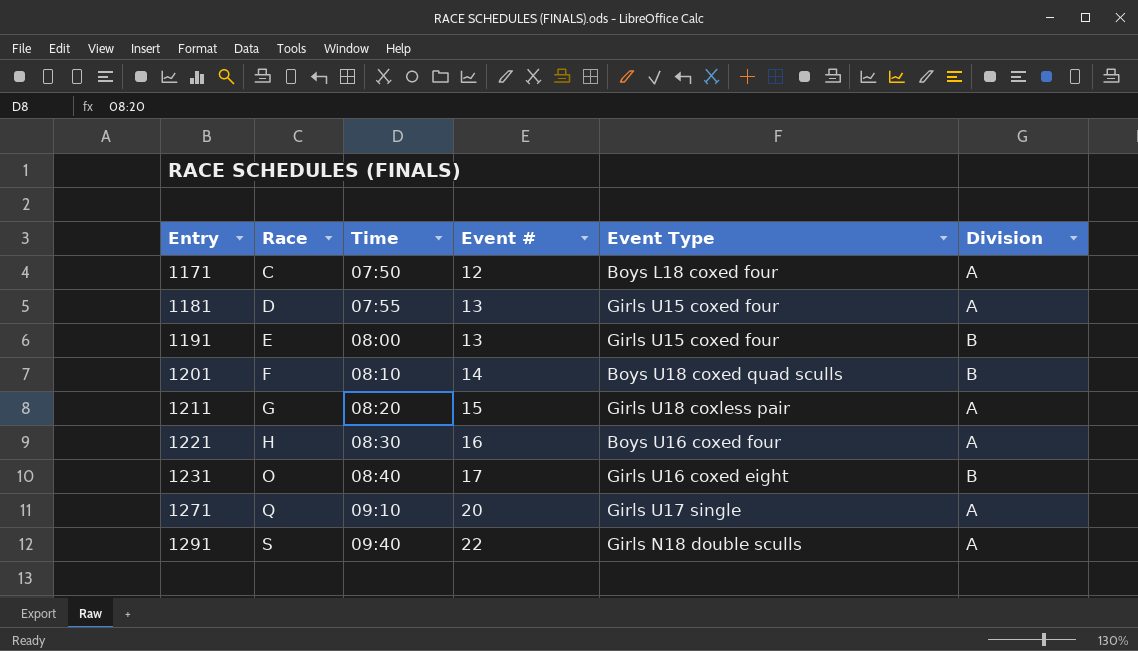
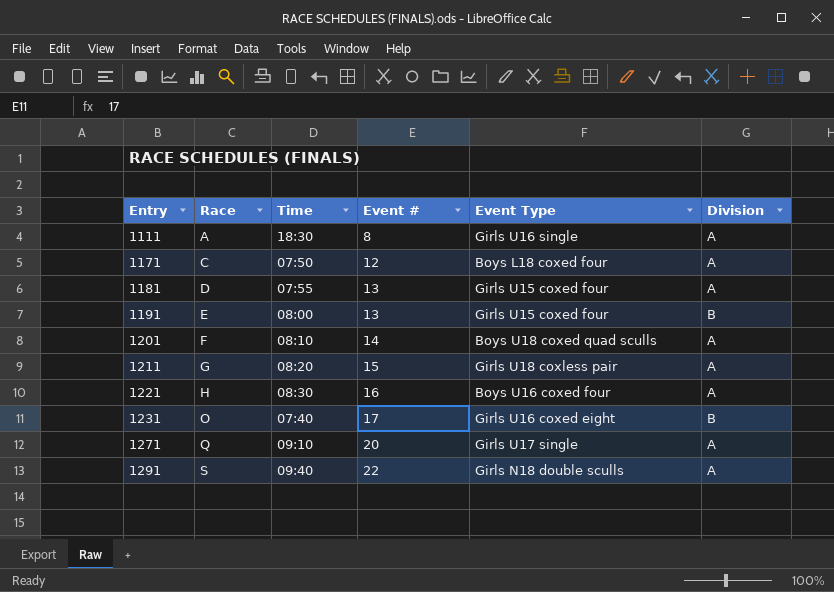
row 1111: none -> A | 18:30 | 8 | Girls U16 single | A
1201 | Division: B -> A
1231 | Time: 08:40 -> 07:40

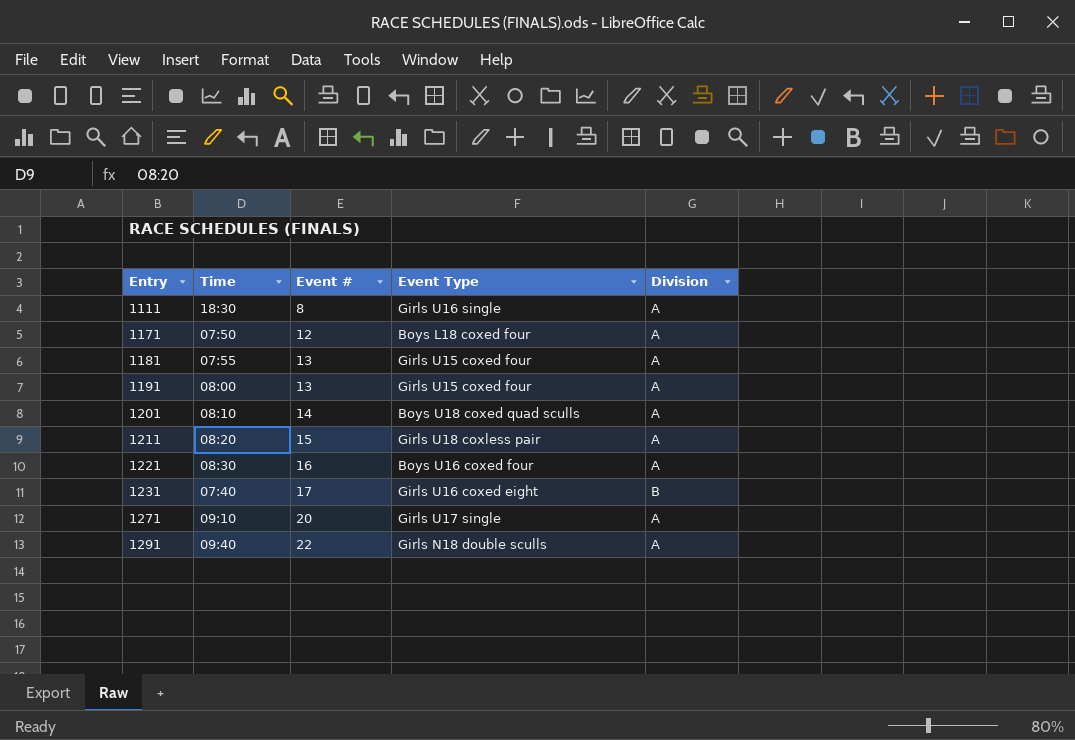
column Race | position: 2 -> none
1191 | Division: B -> A

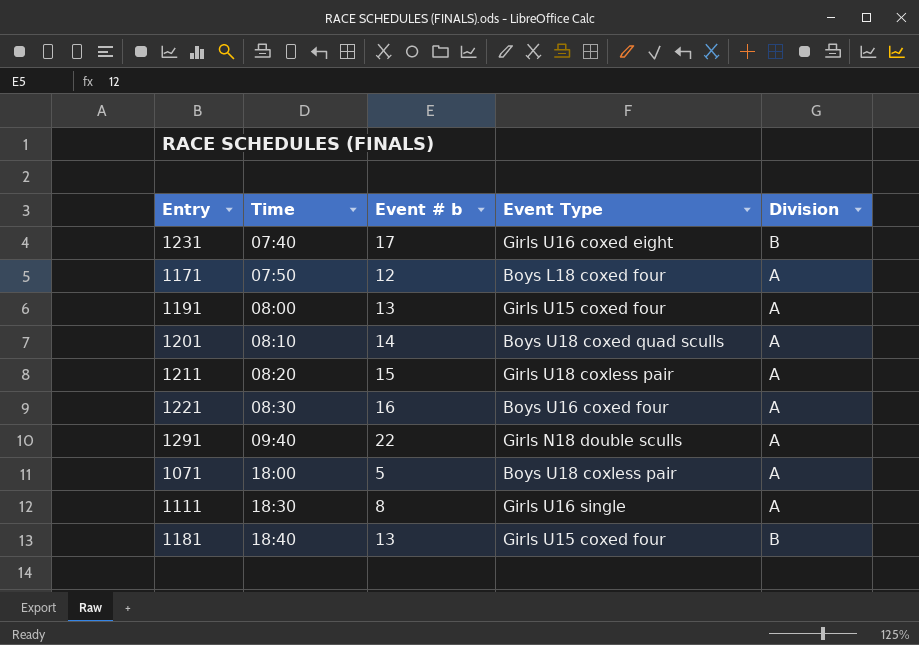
row order: Entry ascending -> Time ascending
column name: Event # -> Event # b
row 1271: 09:10 | 20 | Girls U17 single | A -> none
row 1071: none -> 18:00 | 5 | Boys U18 coxless pair | A
1181 | Time: 07:55 -> 18:40
1181 | Division: A -> B

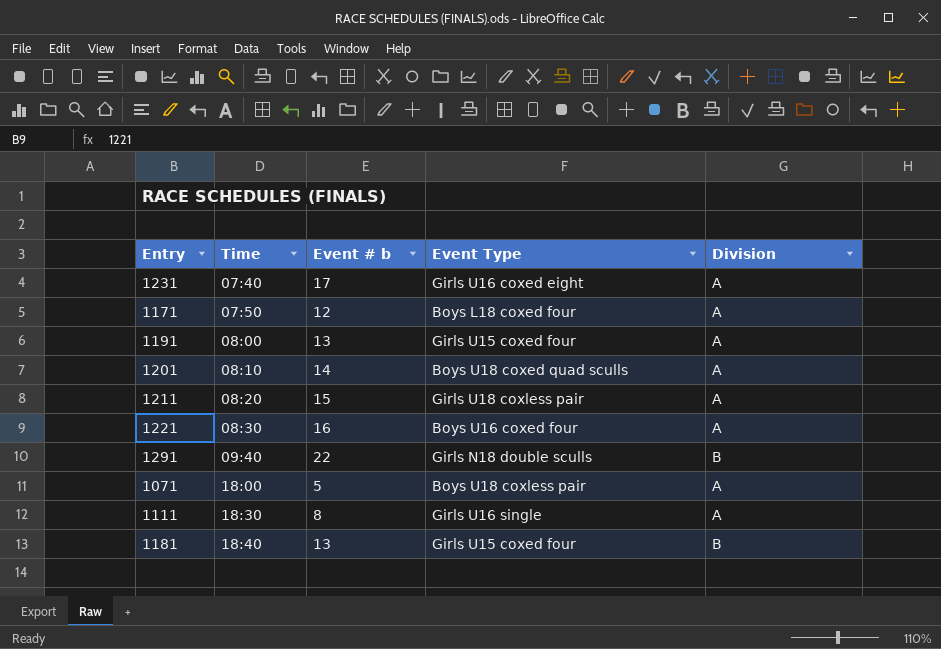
1231 | Division: B -> A
1291 | Division: A -> B

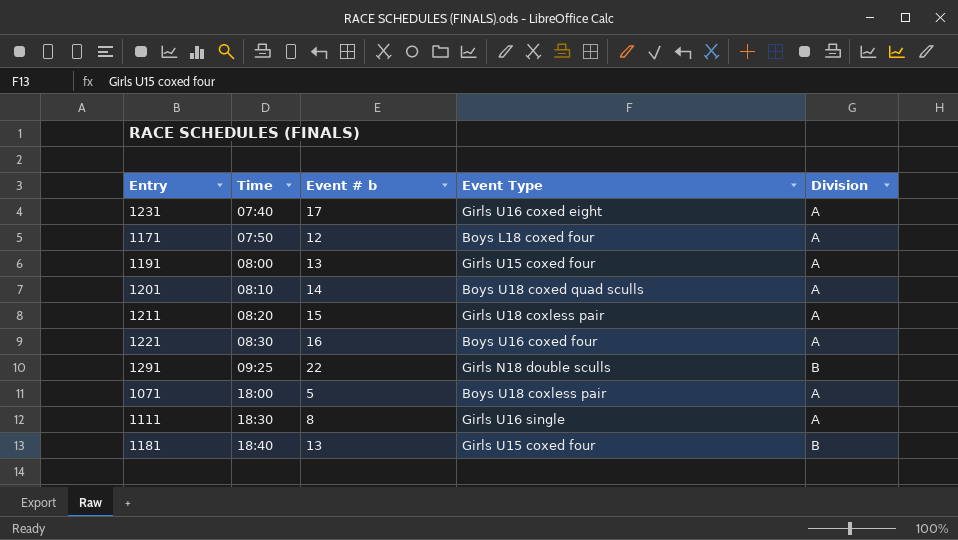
1291 | Time: 09:40 -> 09:25

